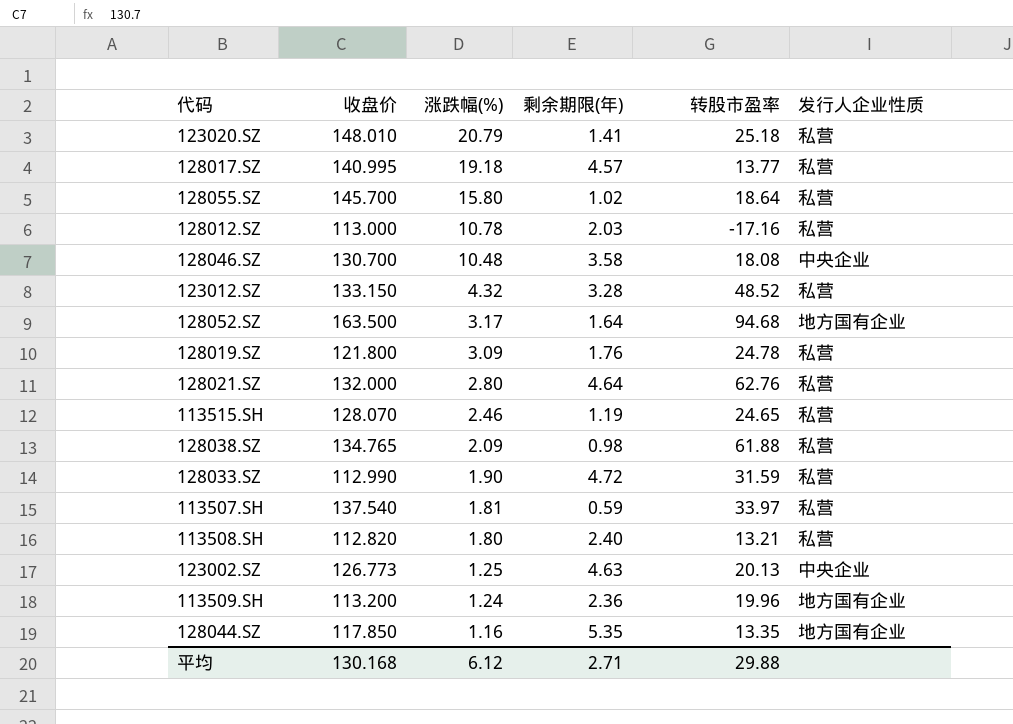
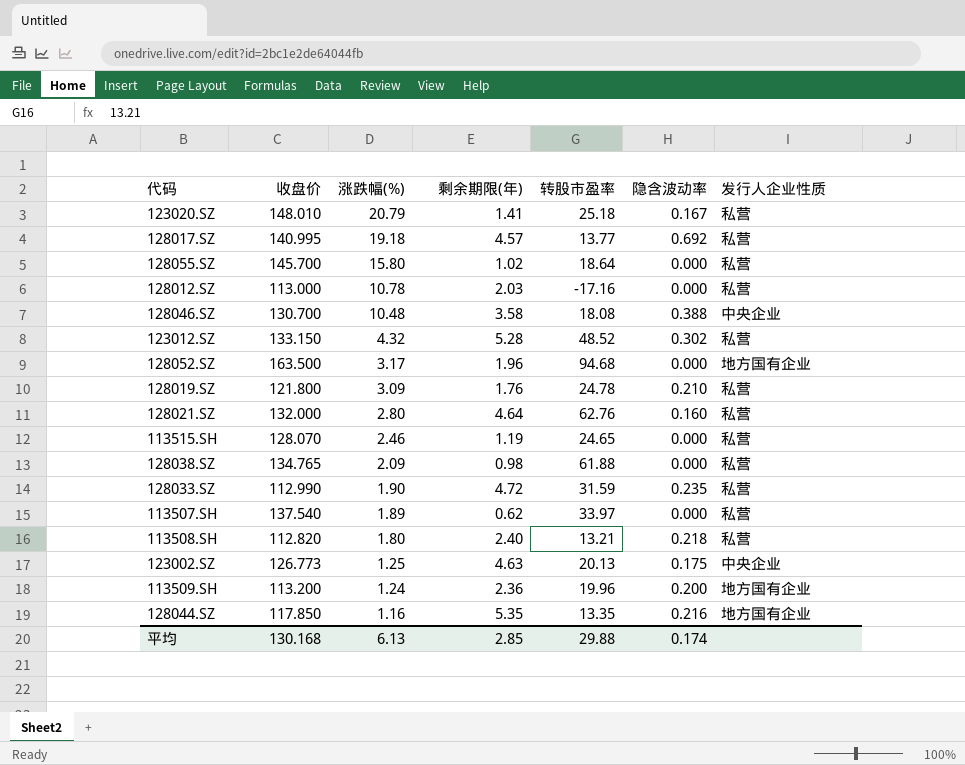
column 隐含波动率 | position: none -> 6
123012.SZ | 剩余期限(年): 3.28 -> 5.28
128052.SZ | 剩余期限(年): 1.64 -> 1.96
113507.SH | 涨跌幅(%): 1.81 -> 1.89
113507.SH | 剩余期限(年): 0.59 -> 0.62
平均 | 涨跌幅(%): 6.12 -> 6.13
平均 | 剩余期限(年): 2.71 -> 2.85

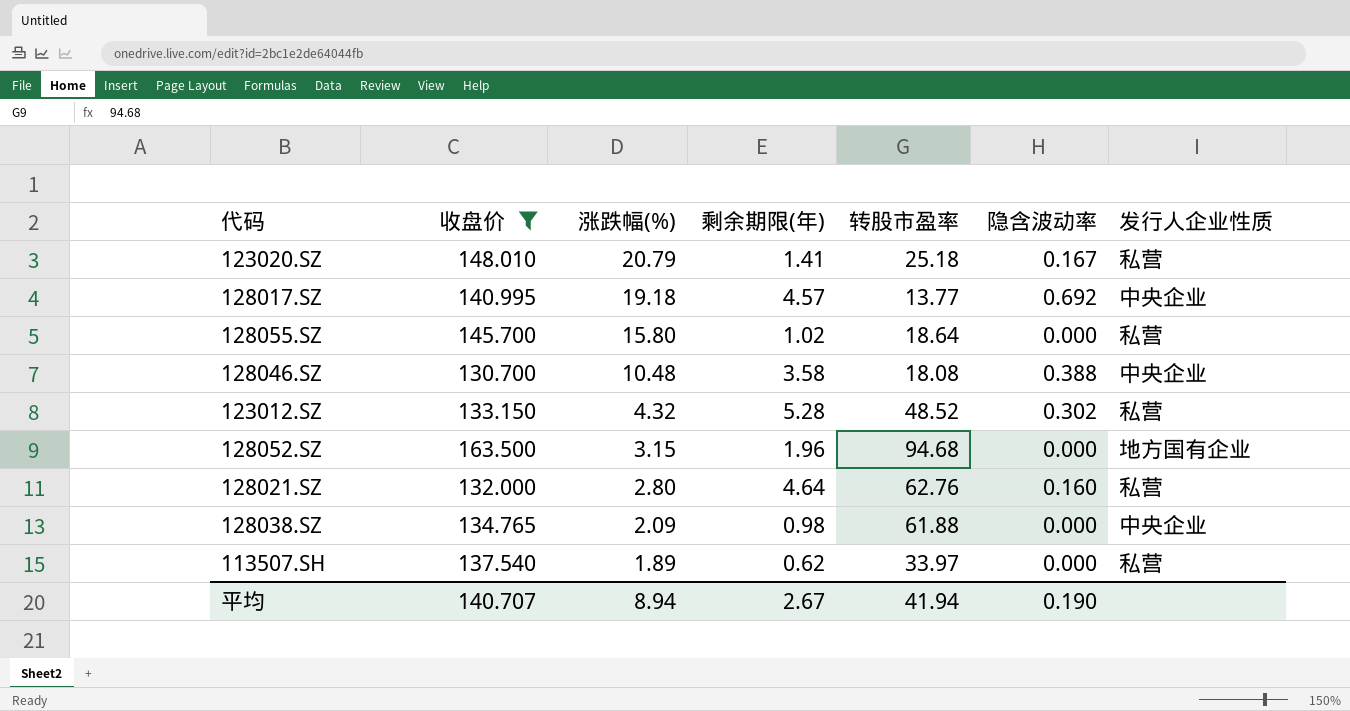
filter: none -> 收盘价 >= 130.700
128017.SZ | 发行人企业性质: 私营 -> 中央企业
128052.SZ | 涨跌幅(%): 3.17 -> 3.15
128038.SZ | 发行人企业性质: 私营 -> 中央企业
平均 | 收盘价: 130.168 -> 140.707
平均 | 涨跌幅(%): 6.13 -> 8.94
平均 | 剩余期限(年): 2.85 -> 2.67
平均 | 转股市盈率: 29.88 -> 41.94
平均 | 隐含波动率: 0.174 -> 0.190

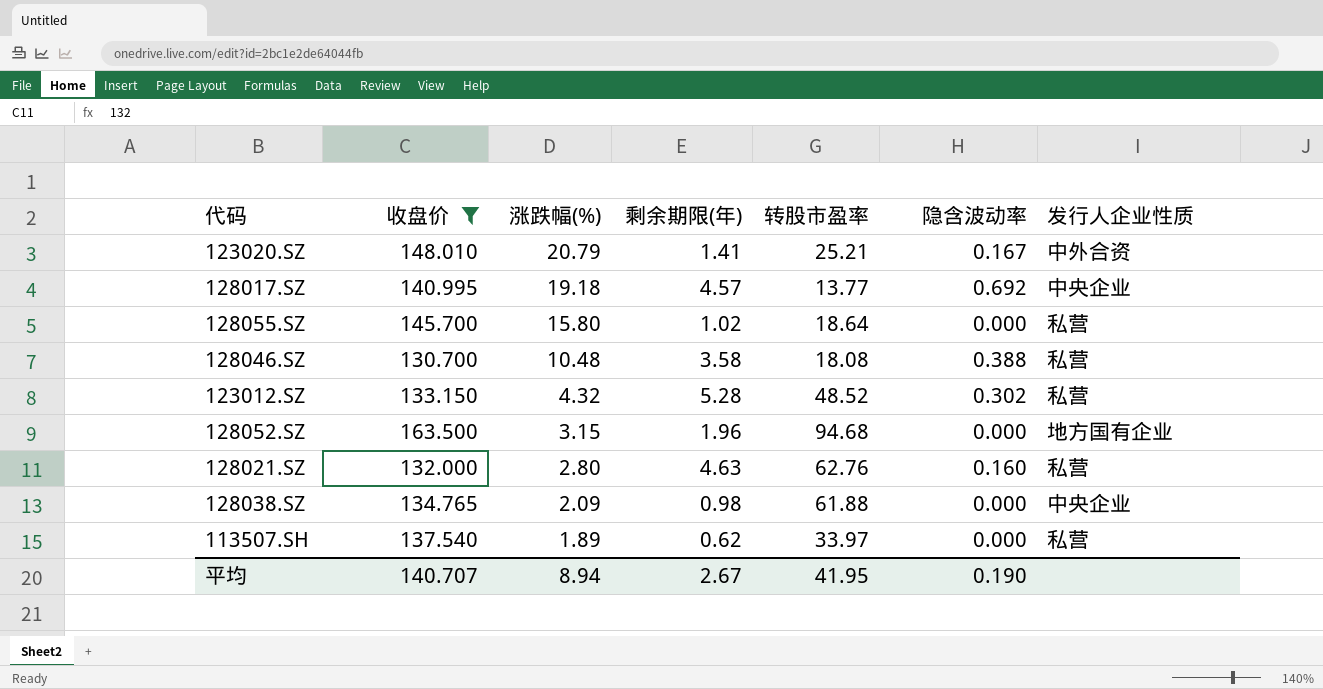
123020.SZ | 转股市盈率: 25.18 -> 25.21
123020.SZ | 发行人企业性质: 私营 -> 中外合资
128046.SZ | 发行人企业性质: 中央企业 -> 私营
128021.SZ | 剩余期限(年): 4.64 -> 4.63
平均 | 转股市盈率: 41.94 -> 41.95

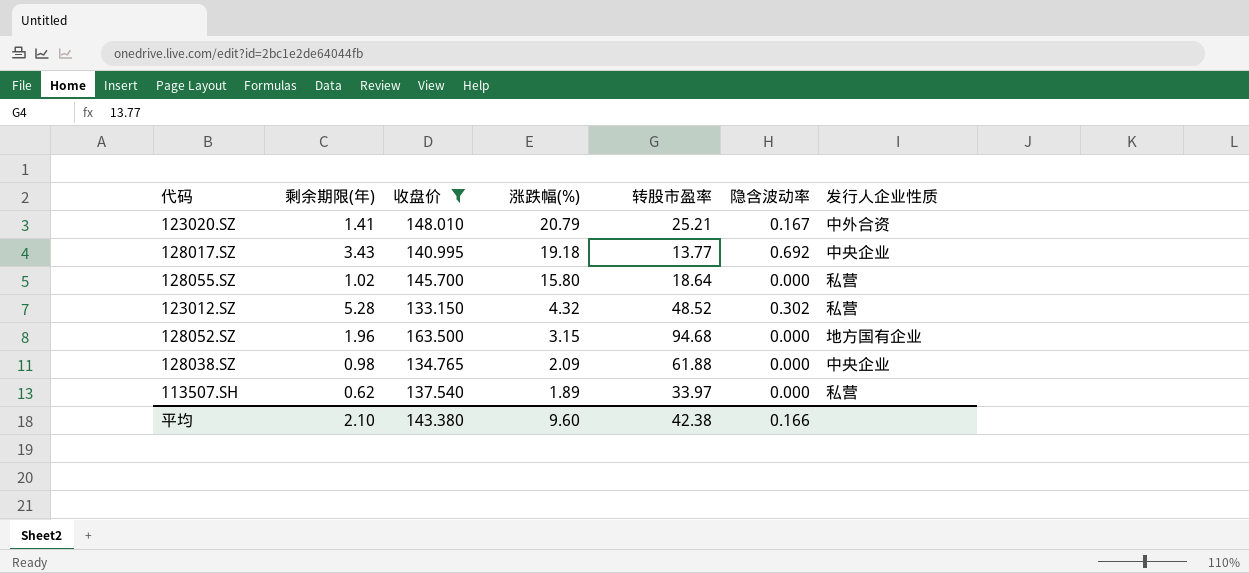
column 剩余期限(年) | position: 4 -> 2
row 128046.SZ: 130.700 | 10.48 | 3.58 | 18.08 | 0.388 | 私营 -> none
row 128021.SZ: 132.000 | 2.80 | 4.63 | 62.76 | 0.160 | 私营 -> none
128017.SZ | 剩余期限(年): 4.57 -> 3.43
平均 | 剩余期限(年): 2.67 -> 2.10
平均 | 收盘价: 140.707 -> 143.380
平均 | 涨跌幅(%): 8.94 -> 9.60
平均 | 转股市盈率: 41.95 -> 42.38
平均 | 隐含波动率: 0.190 -> 0.166

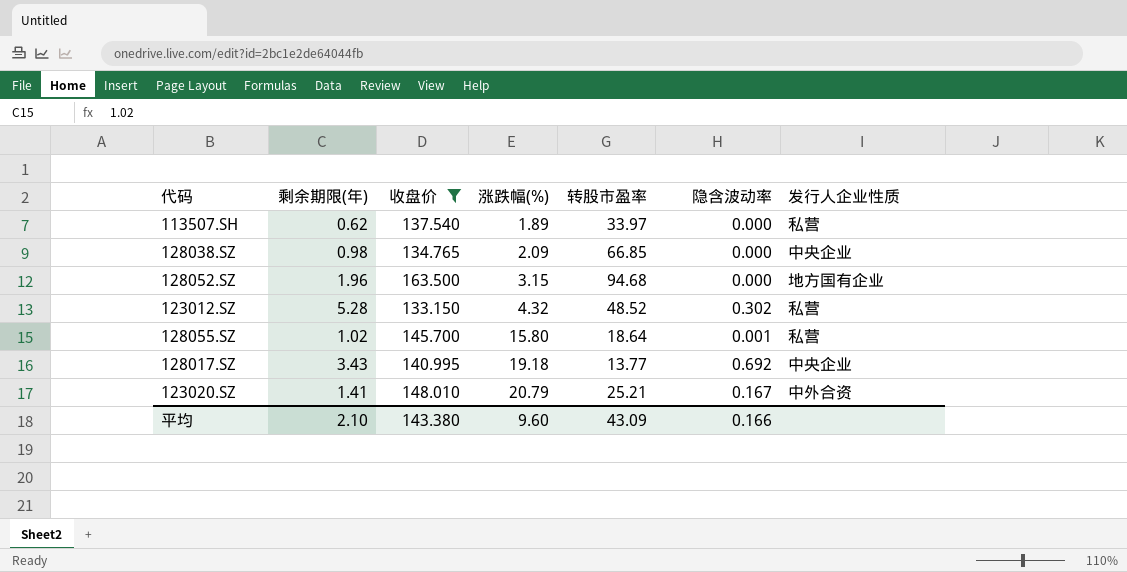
row order: 涨跌幅(%) descending -> 涨跌幅(%) ascending
128038.SZ | 转股市盈率: 61.88 -> 66.85
128055.SZ | 隐含波动率: 0.000 -> 0.001
平均 | 转股市盈率: 42.38 -> 43.09

